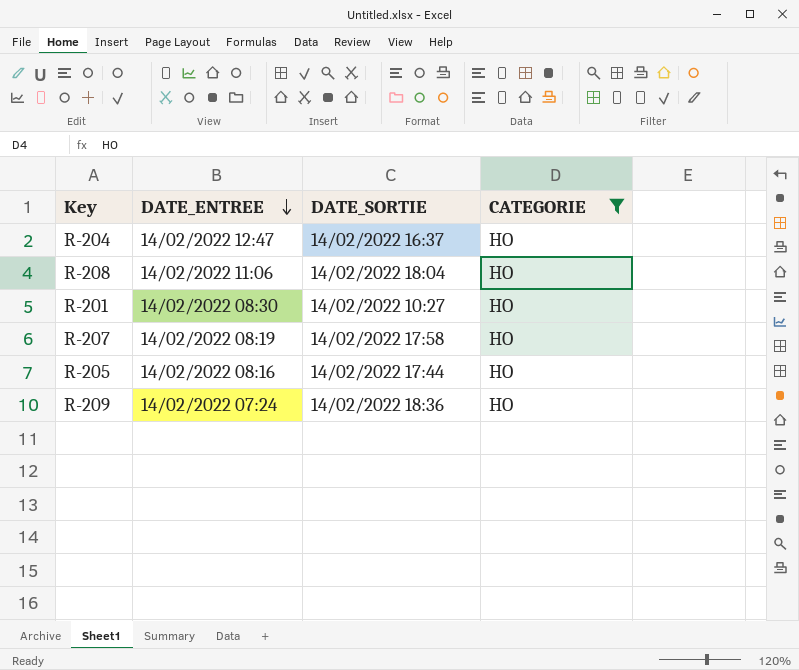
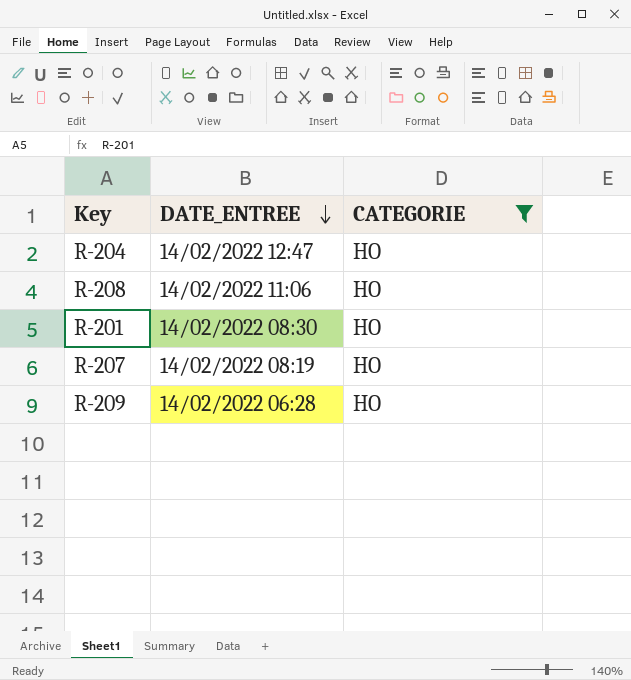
column DATE_SORTIE | position: 3 -> none
row R-205: 14/02/2022 08:16 | 14/02/2022 17:44 | HO -> none
R-209 | DATE_ENTREE: 14/02/2022 07:24 -> 14/02/2022 06:28

